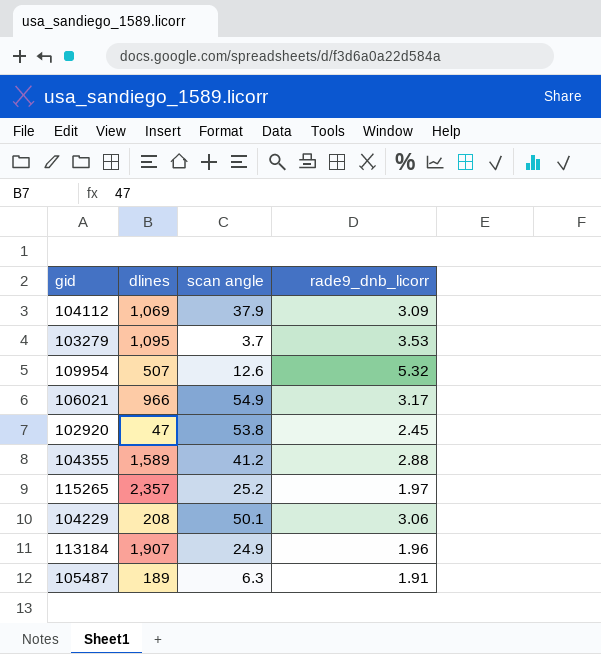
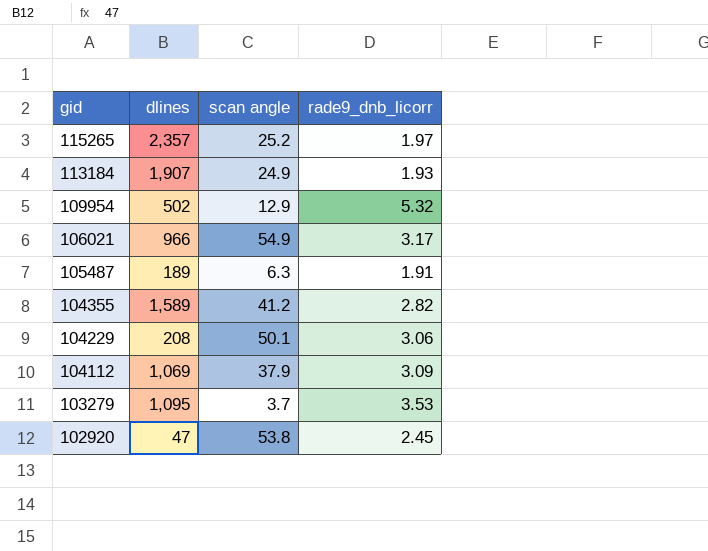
row order: none -> gid descending
113184 | rade9_dnb_licorr: 1.96 -> 1.93
109954 | dlines: 507 -> 502
109954 | scan angle: 12.6 -> 12.9
104355 | rade9_dnb_licorr: 2.88 -> 2.82

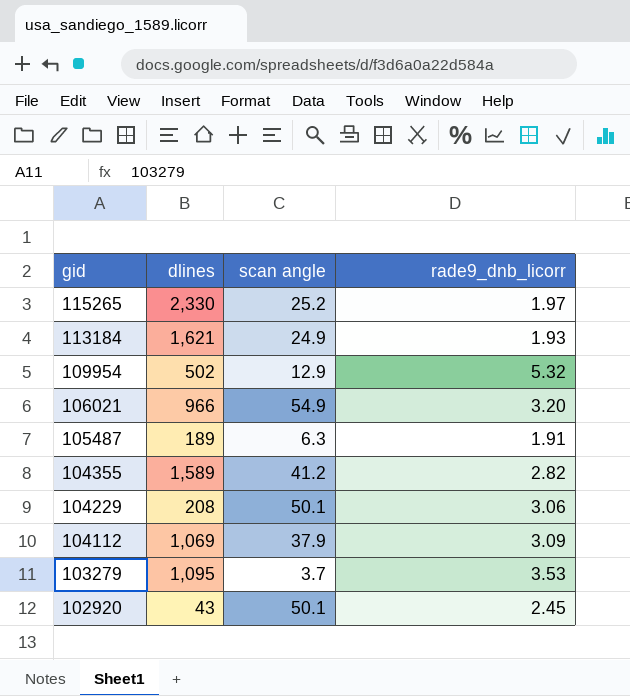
115265 | dlines: 2,357 -> 2,330
113184 | dlines: 1,907 -> 1,621
106021 | rade9_dnb_licorr: 3.17 -> 3.20
102920 | dlines: 47 -> 43
102920 | scan angle: 53.8 -> 50.1

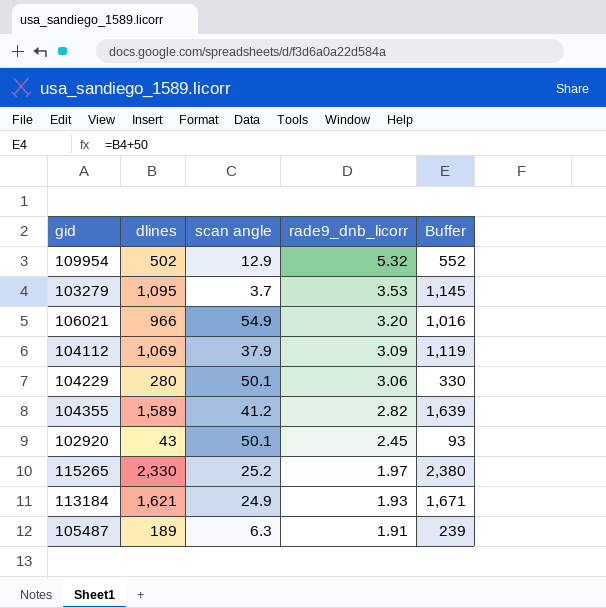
row order: gid descending -> rade9_dnb_licorr descending
column Buffer | formula: none -> [dlines] + 50
104229 | dlines: 208 -> 280

